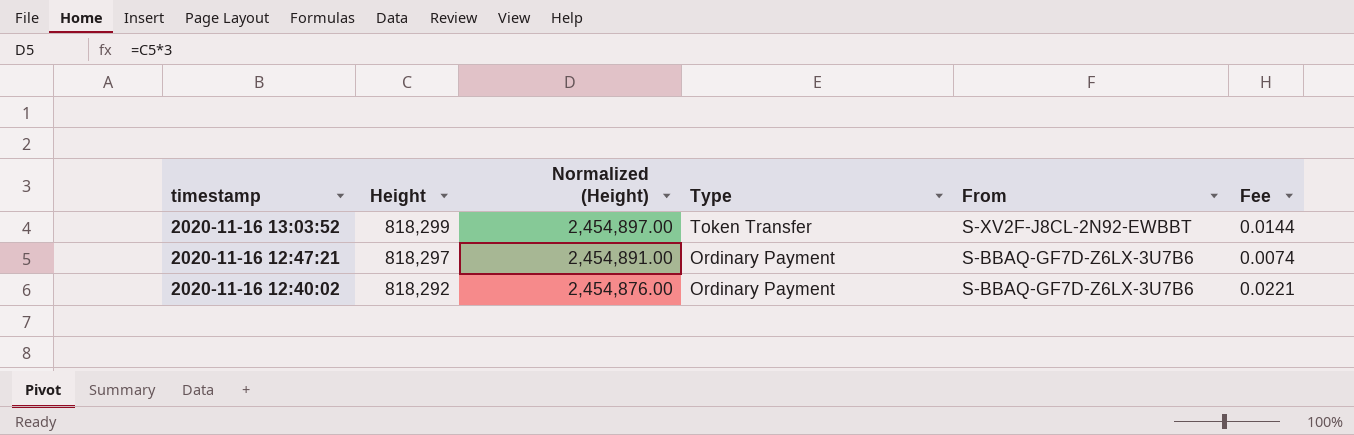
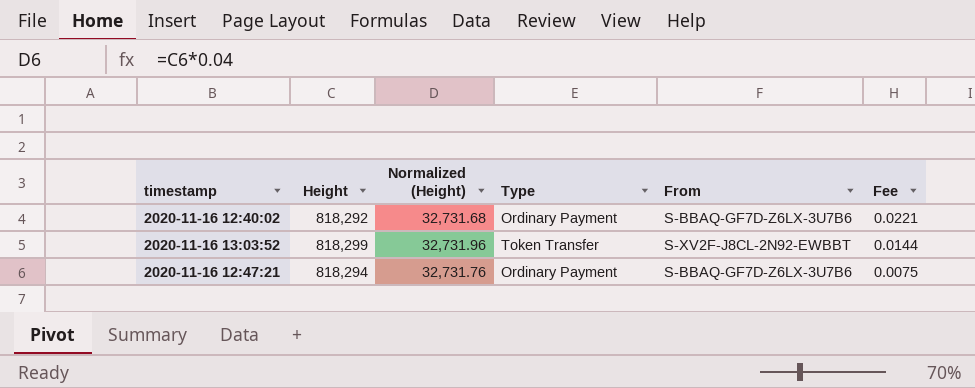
row order: timestamp descending -> Fee descending
column Normalized (Height) | formula: [Height] * 3 -> [Height] * 0.04
2020-11-16 12:47:21 | Height: 818,297 -> 818,294
2020-11-16 12:47:21 | Fee: 0.0074 -> 0.0075

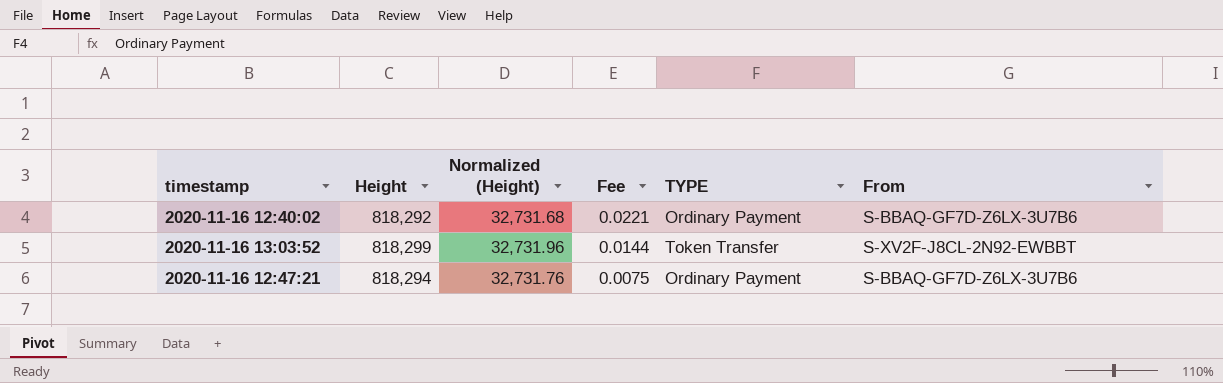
column Fee | position: 6 -> 4
column name: Type -> TYPE

